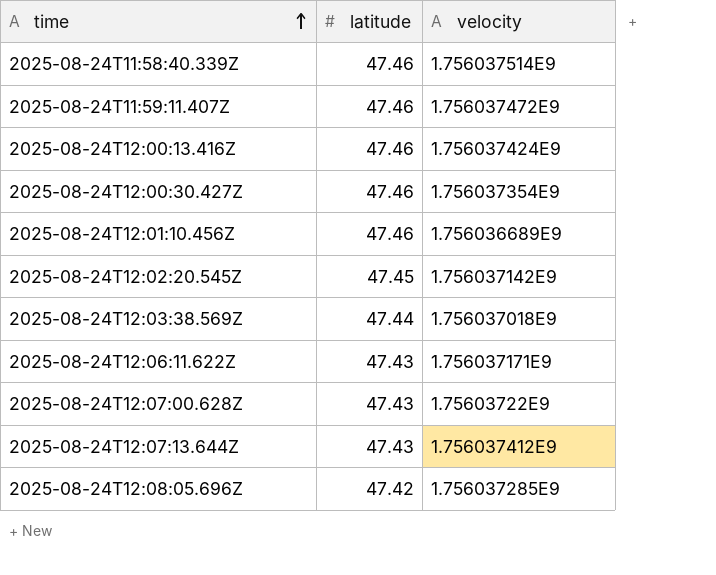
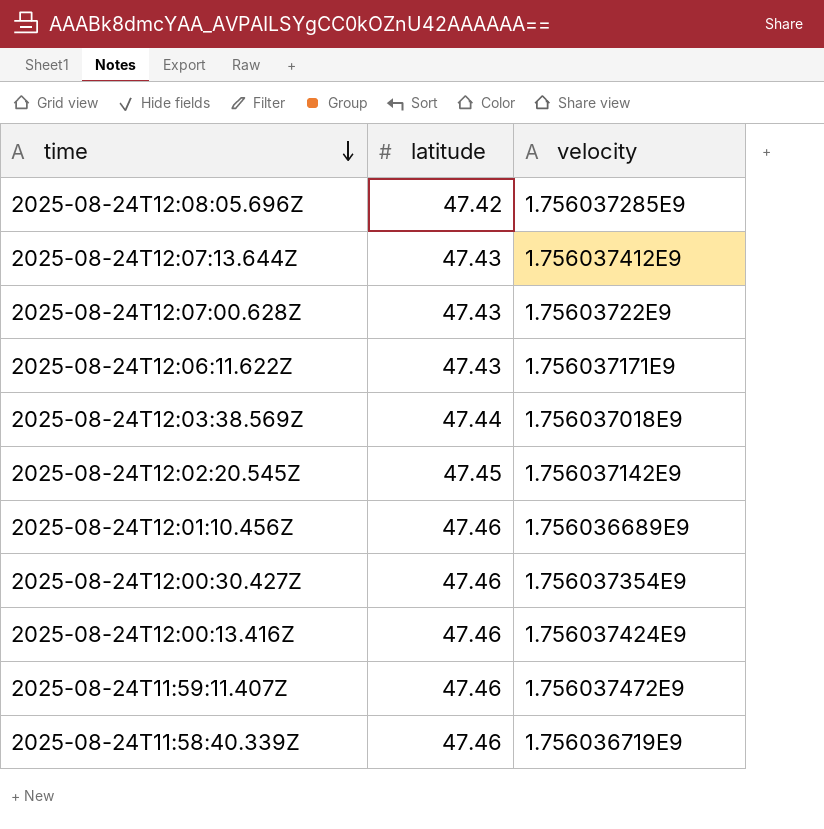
row order: time ascending -> time descending
2025-08-24T11:58:40.339Z | velocity: 1.756037514E9 -> 1.756036719E9

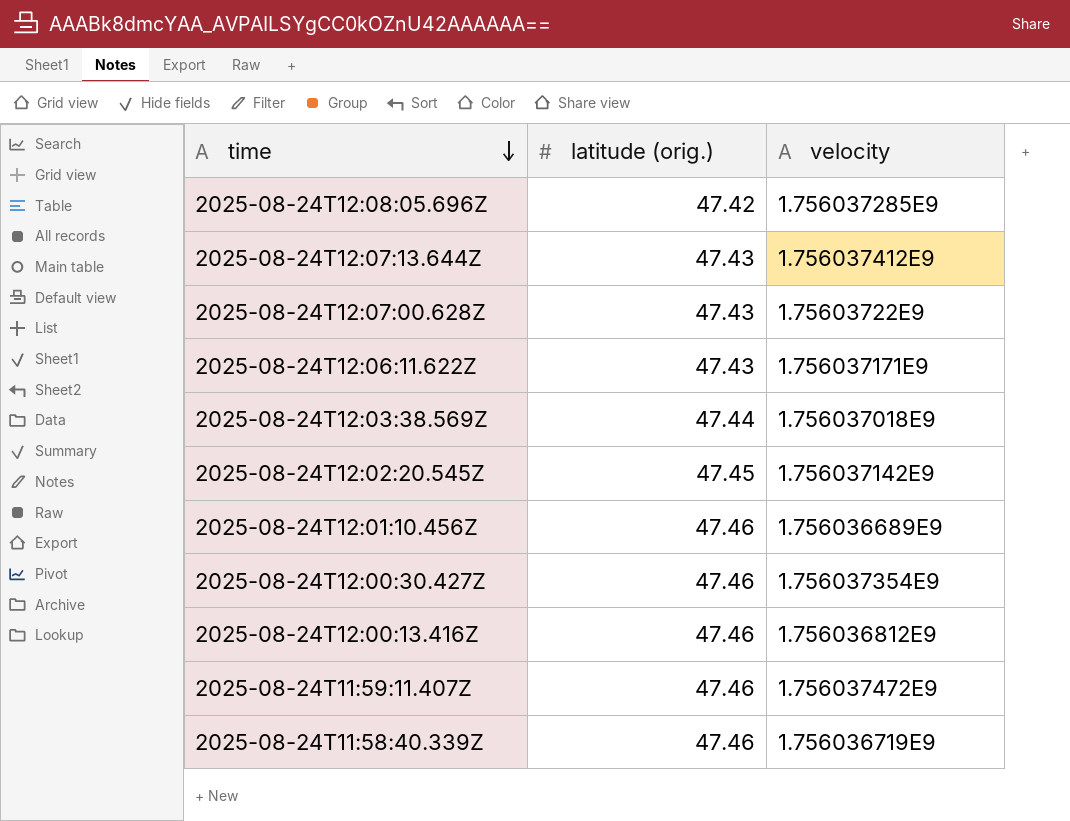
column name: latitude -> latitude (orig.)
2025-08-24T12:00:13.416Z | velocity: 1.756037424E9 -> 1.756036812E9

